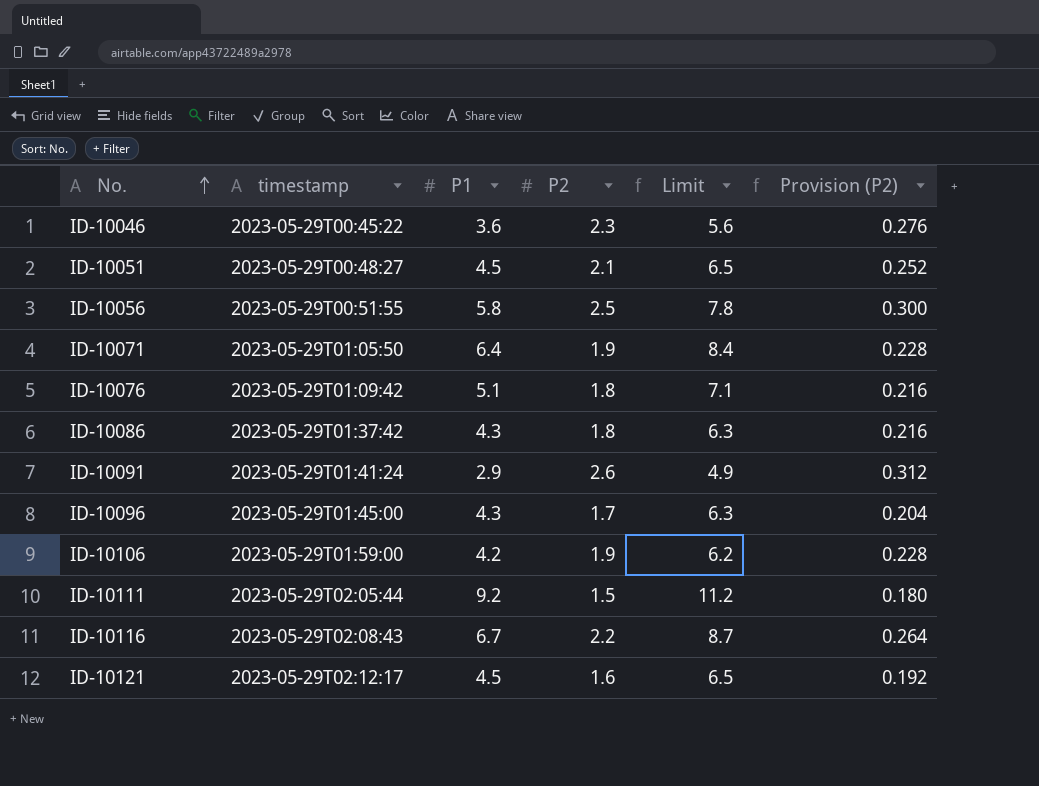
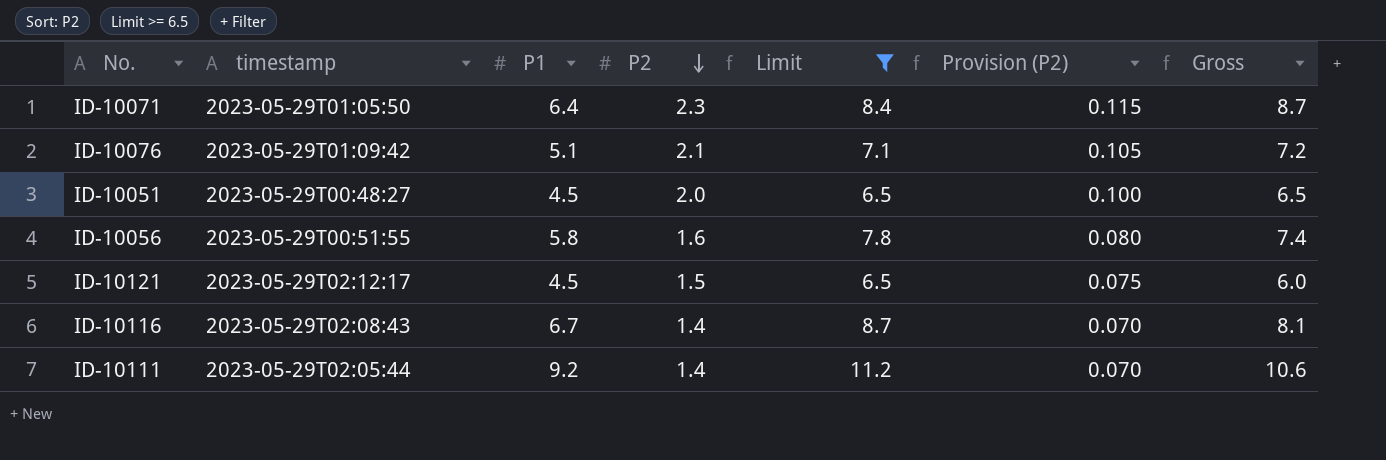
filter: none -> Limit >= 6.5
row order: No. ascending -> P2 descending
column Provision (P2) | formula: [P2] * 0.12 -> [P2] * 0.05
column Gross | formula: none -> [P1] + [P2]
ID-10071 | P2: 1.9 -> 2.3
ID-10076 | P2: 1.8 -> 2.1
ID-10051 | P2: 2.1 -> 2.0
ID-10056 | P2: 2.5 -> 1.6
ID-10121 | P2: 1.6 -> 1.5
ID-10116 | P2: 2.2 -> 1.4
ID-10111 | P2: 1.5 -> 1.4

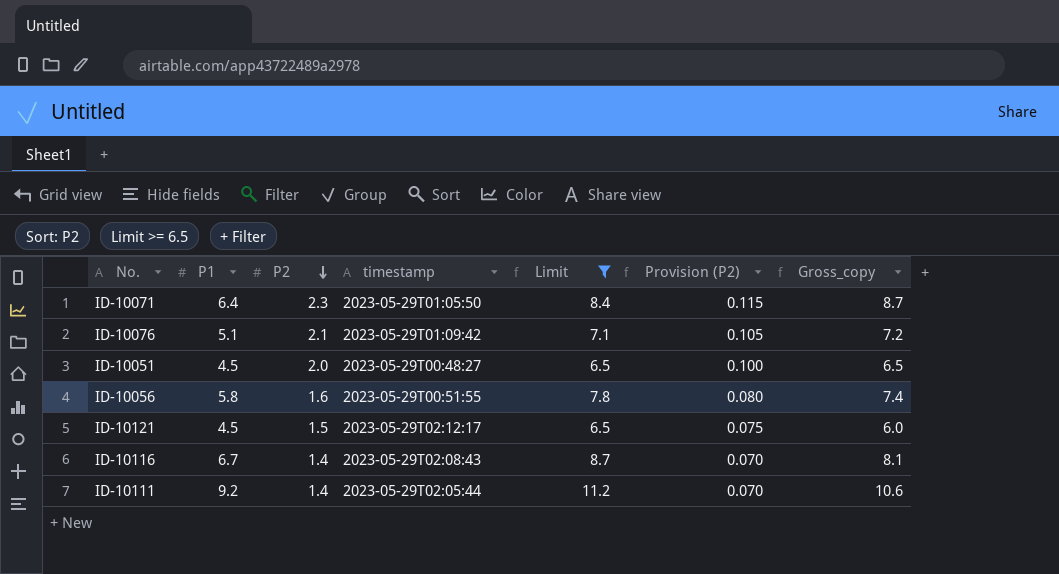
column timestamp | position: 2 -> 4
column name: Gross -> Gross_copy

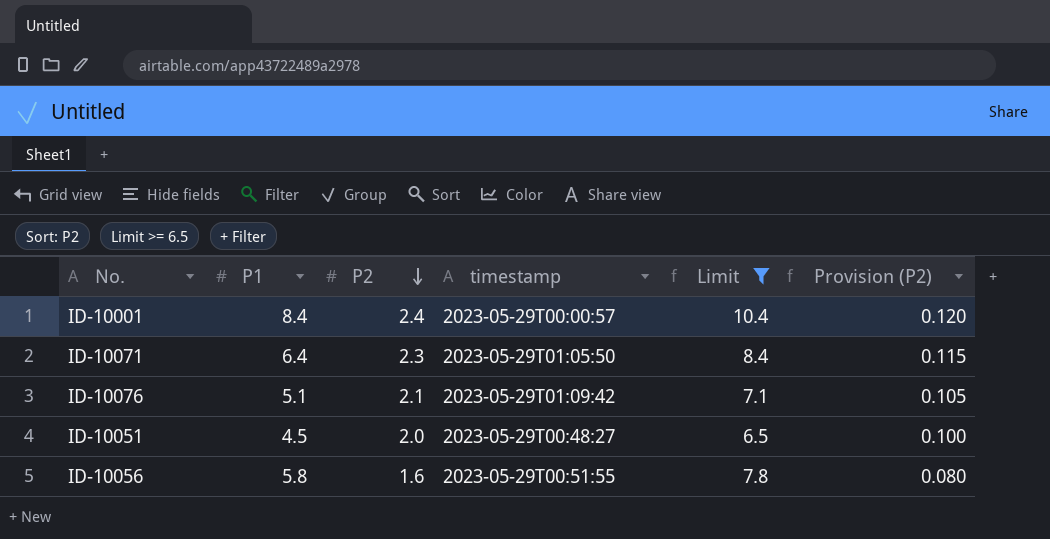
column Gross_copy | formula: [P1] + [P2] -> none
row ID-10121: 4.5 | 1.5 | 2023-05-29T02:12:17 | 6.5 | 0.075 | 6.0 -> none
row ID-10116: 6.7 | 1.4 | 2023-05-29T02:08:43 | 8.7 | 0.070 | 8.1 -> none
row ID-10111: 9.2 | 1.4 | 2023-05-29T02:05:44 | 11.2 | 0.070 | 10.6 -> none
row ID-10001: none -> 8.4 | 2.4 | 2023-05-29T00:00:57 | 10.4 | 0.120

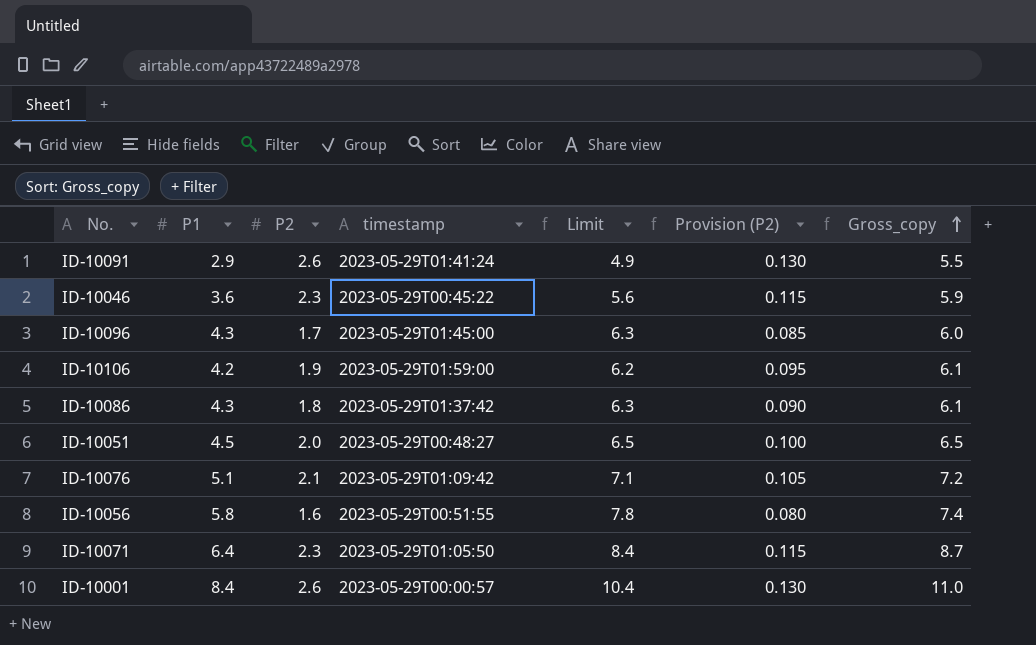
filter: Limit >= 6.5 -> none
row order: P2 descending -> Gross_copy ascending
column Gross_copy | formula: none -> [P1] + [P2]
ID-10001 | P2: 2.4 -> 2.6
ID-10001 | Provision (P2): 0.120 -> 0.130

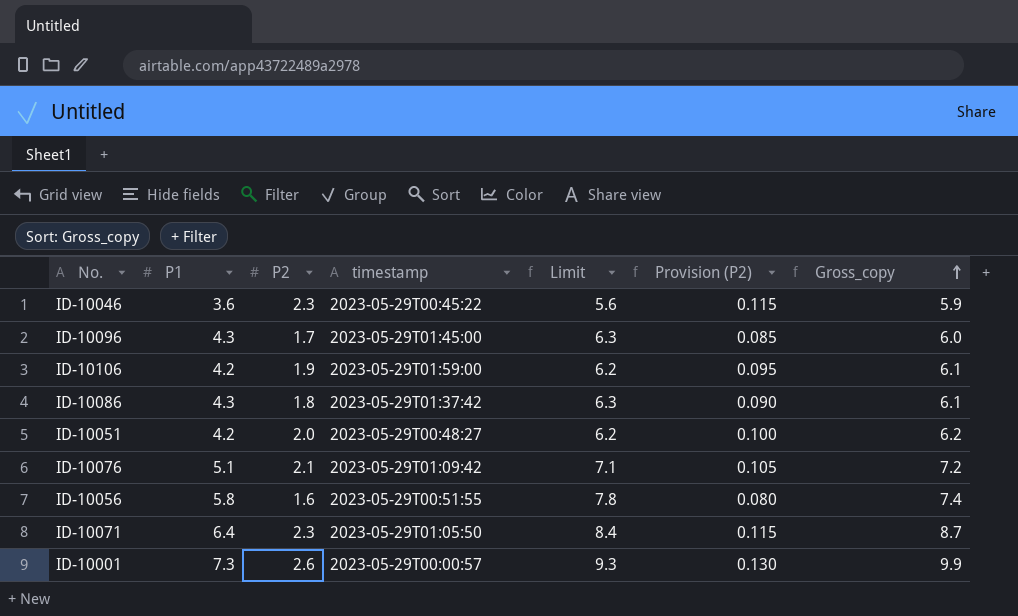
row ID-10091: 2.9 | 2.6 | 2023-05-29T01:41:24 | 4.9 | 0.130 | 5.5 -> none
ID-10051 | P1: 4.5 -> 4.2
ID-10051 | Limit: 6.5 -> 6.2
ID-10051 | Gross_copy: 6.5 -> 6.2
ID-10001 | P1: 8.4 -> 7.3
ID-10001 | Limit: 10.4 -> 9.3
ID-10001 | Gross_copy: 11.0 -> 9.9

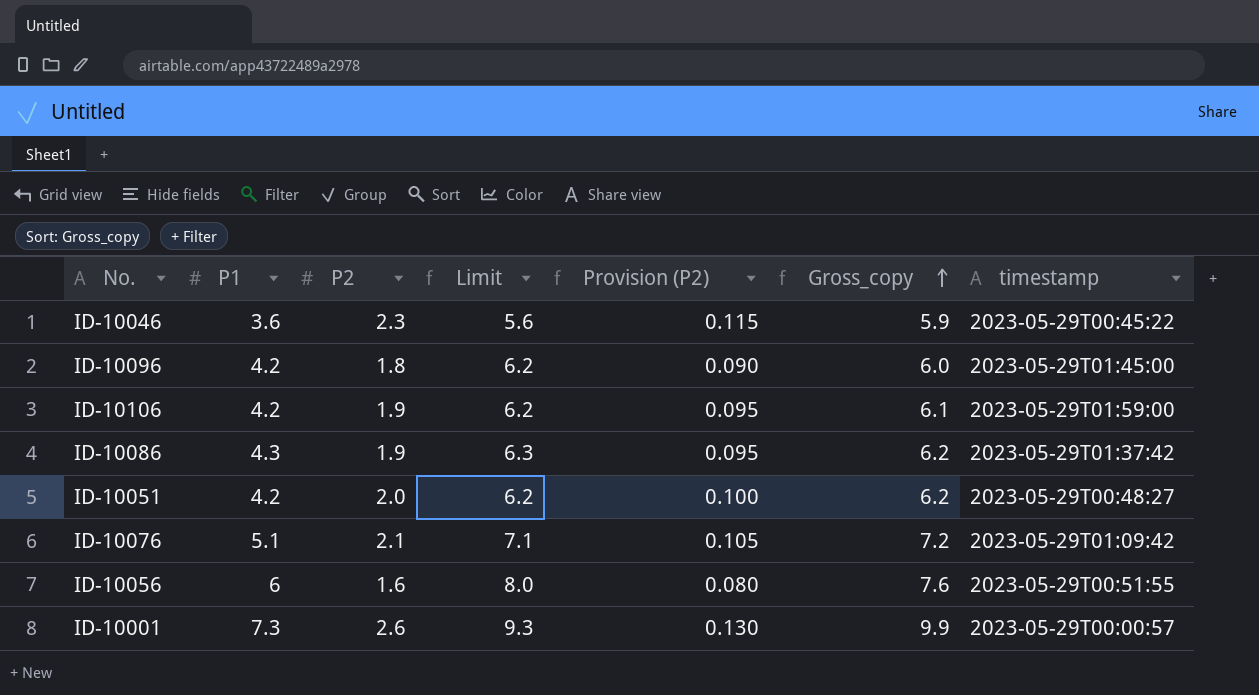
column timestamp | position: 4 -> 7
row ID-10071: 6.4 | 2.3 | 2023-05-29T01:05:50 | 8.4 | 0.115 | 8.7 -> none
ID-10096 | P1: 4.3 -> 4.2
ID-10096 | P2: 1.7 -> 1.8
ID-10096 | Limit: 6.3 -> 6.2
ID-10096 | Provision (P2): 0.085 -> 0.090
ID-10086 | P2: 1.8 -> 1.9
ID-10086 | Provision (P2): 0.090 -> 0.095
ID-10086 | Gross_copy: 6.1 -> 6.2
ID-10056 | P1: 5.8 -> 6
ID-10056 | Limit: 7.8 -> 8.0
ID-10056 | Gross_copy: 7.4 -> 7.6

